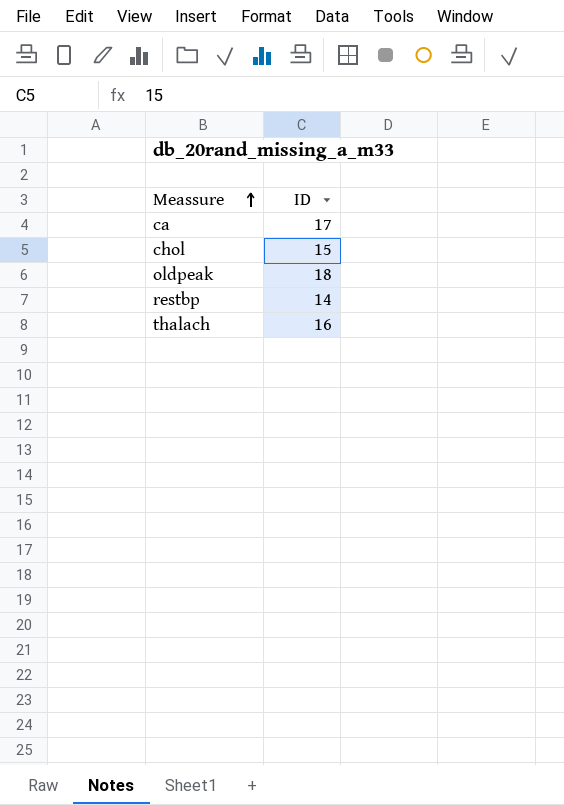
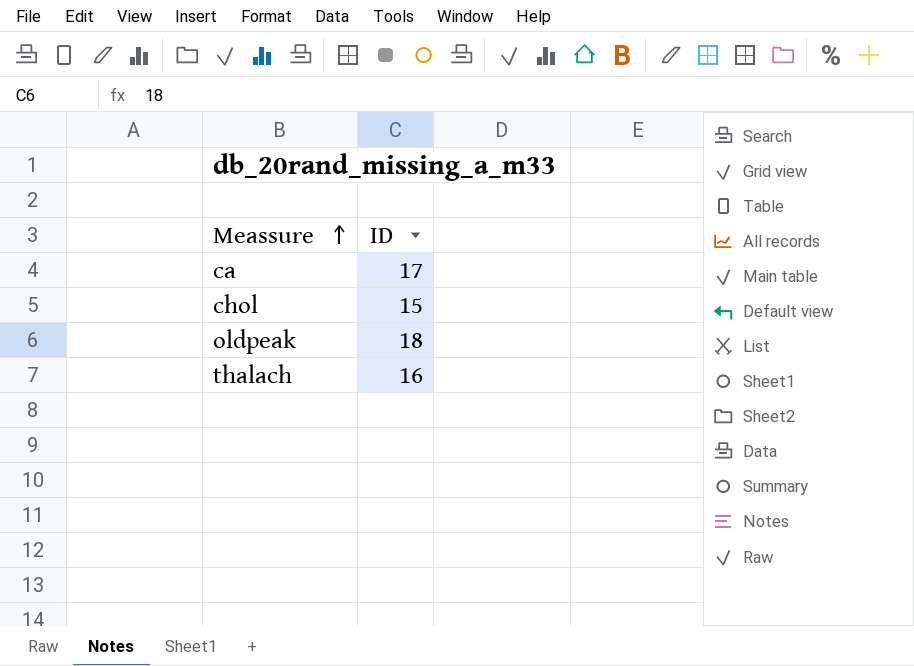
row restbp: 14 -> none

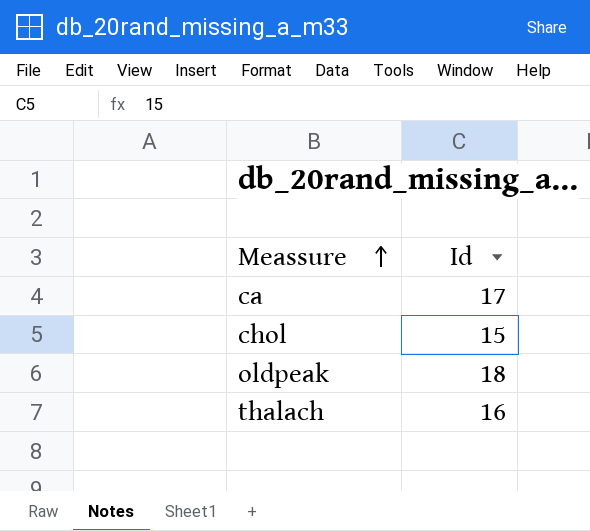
column name: ID -> Id

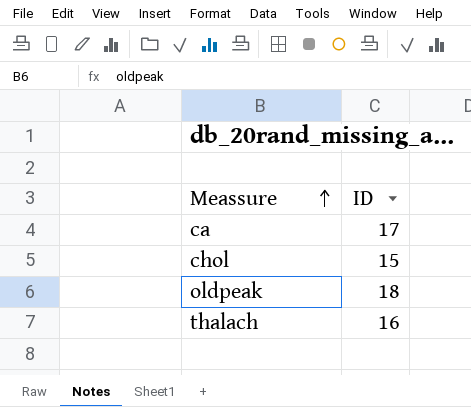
column name: Id -> ID

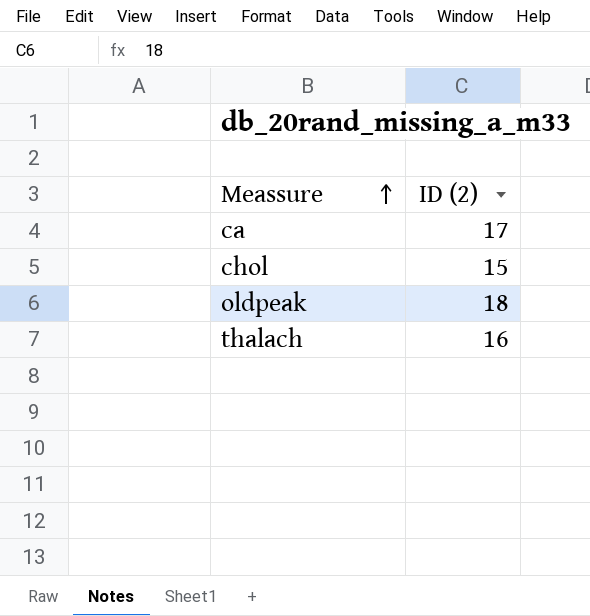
column name: ID -> ID (2)

